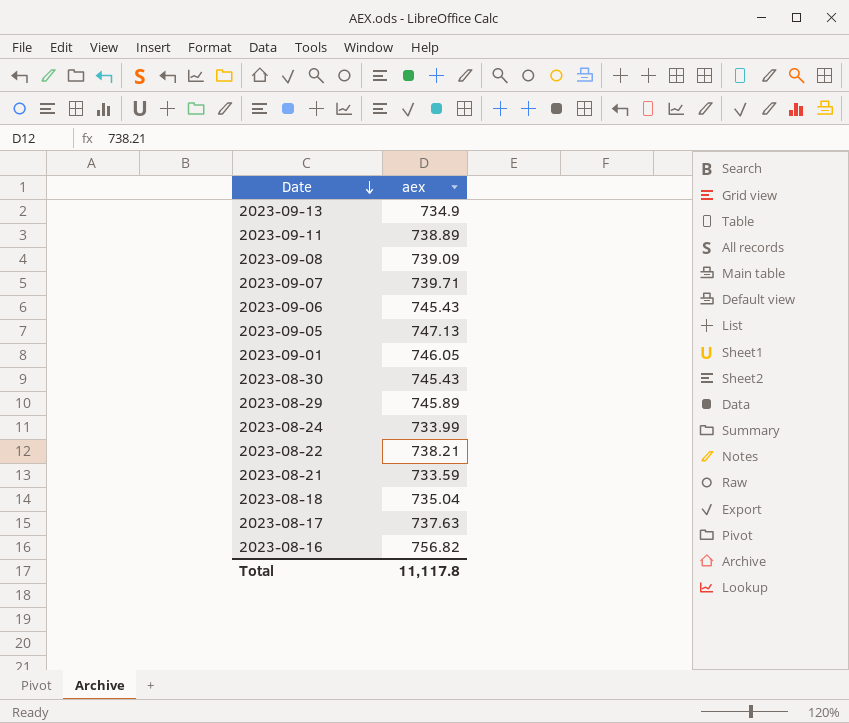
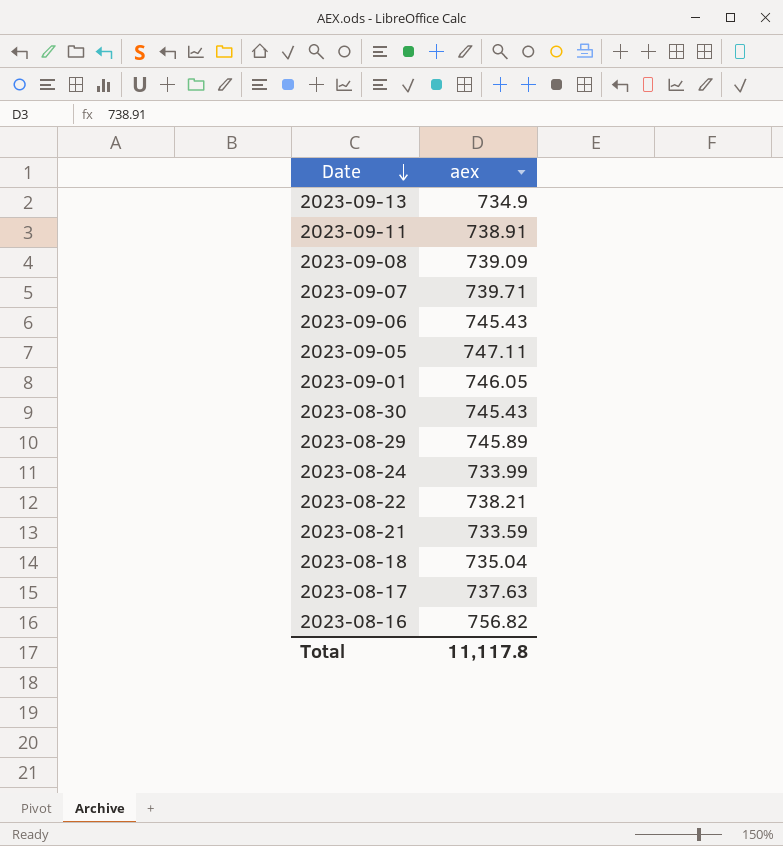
2023-09-11 | aex: 738.89 -> 738.91
2023-09-05 | aex: 747.13 -> 747.11

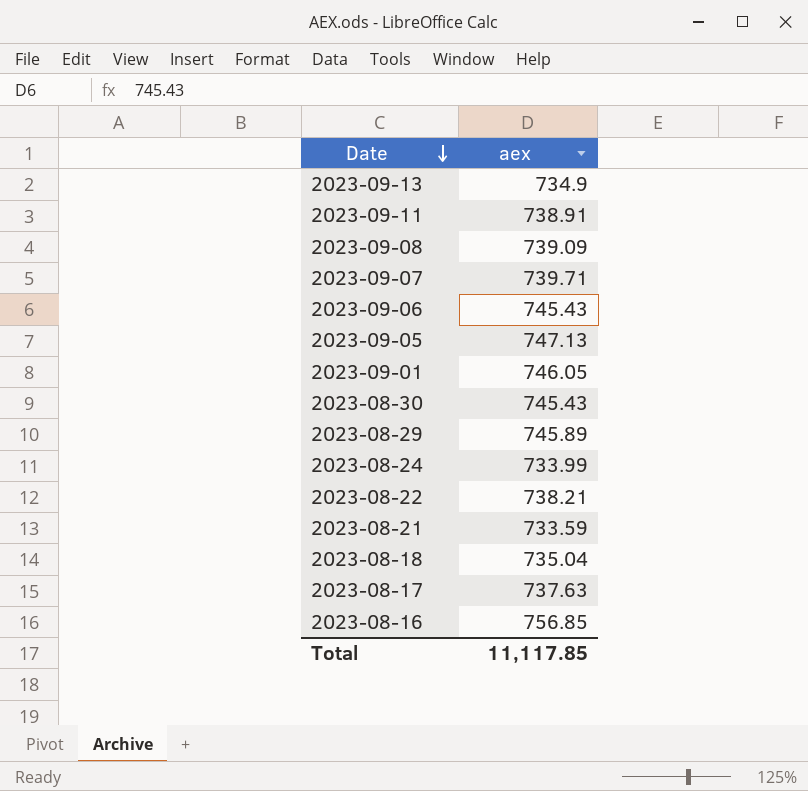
2023-09-05 | aex: 747.11 -> 747.13
2023-08-16 | aex: 756.82 -> 756.85
Total | aex: 11,117.8 -> 11,117.85

